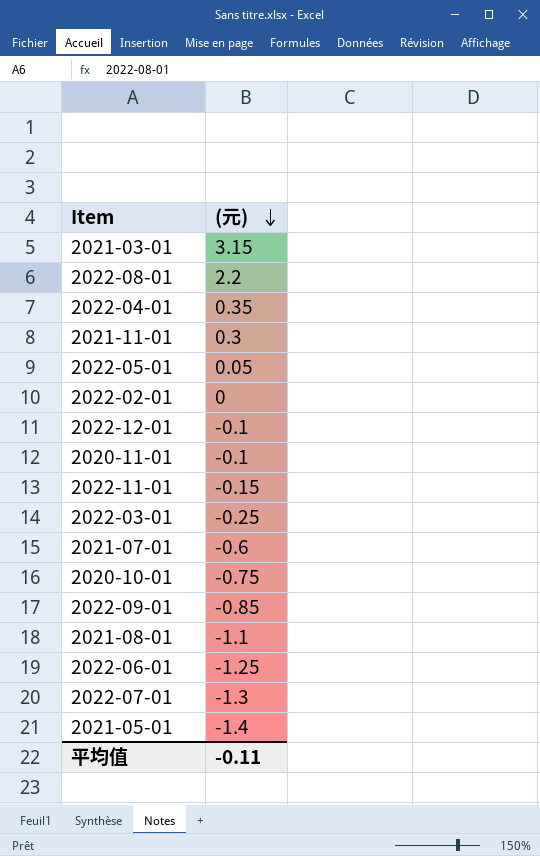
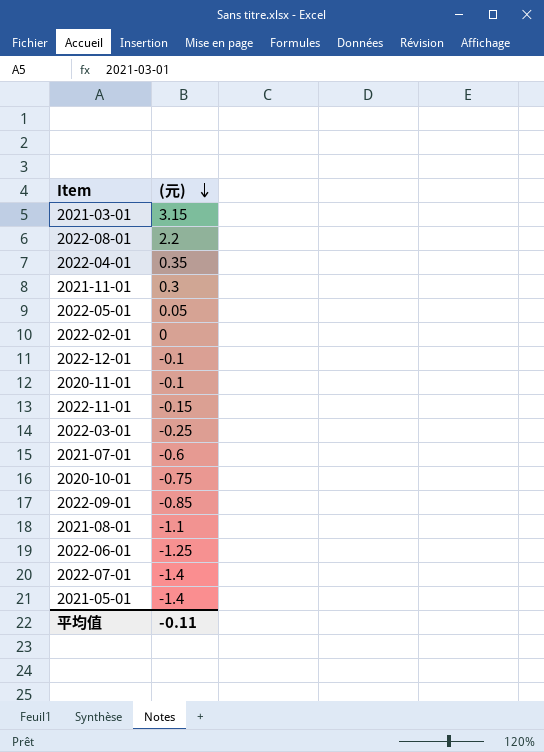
2022-07-01 | (元): -1.3 -> -1.4

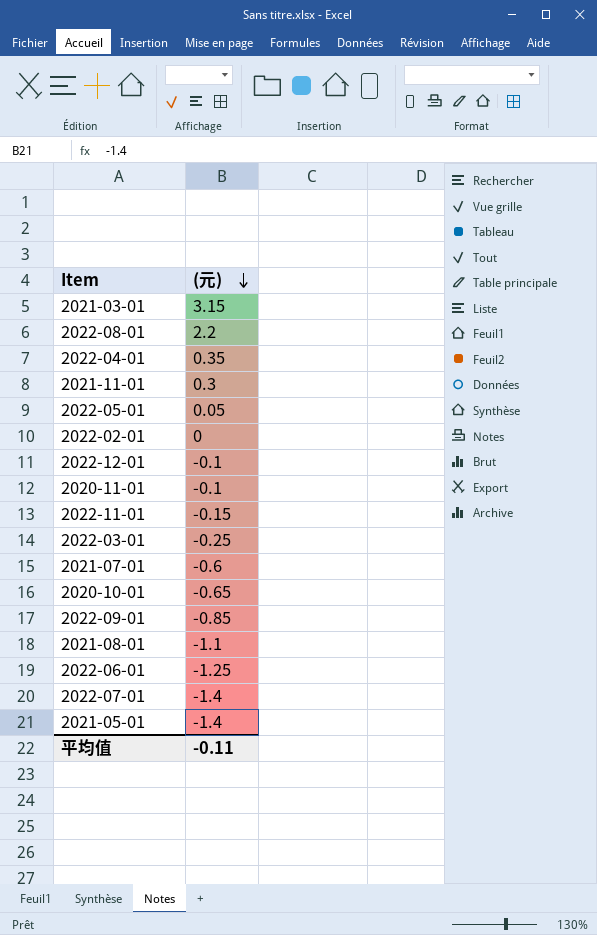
2020-10-01 | (元): -0.75 -> -0.65

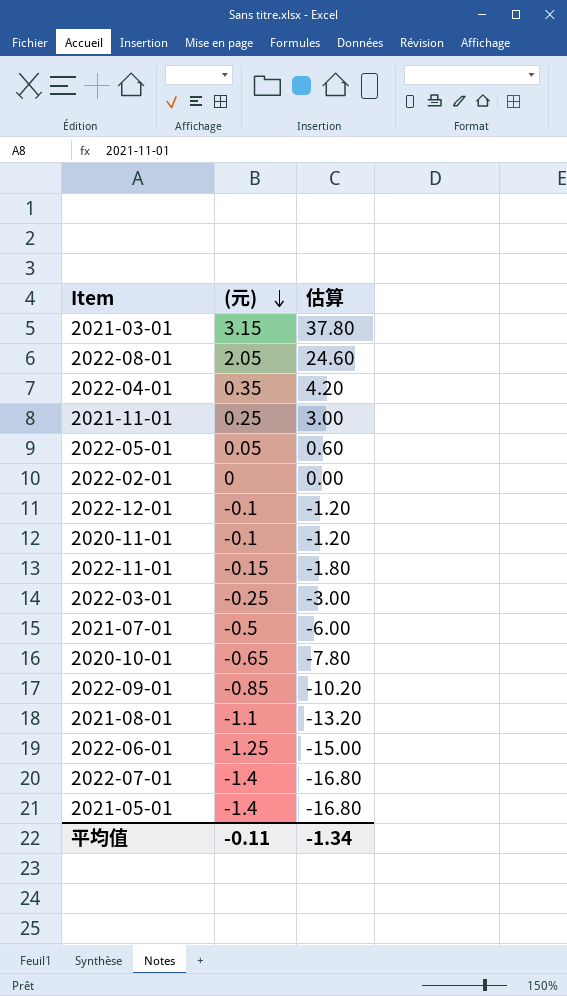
column 估算 | formula: none -> [(元)] * 12
2022-08-01 | (元): 2.2 -> 2.05
2021-11-01 | (元): 0.3 -> 0.25
2021-07-01 | (元): -0.6 -> -0.5

